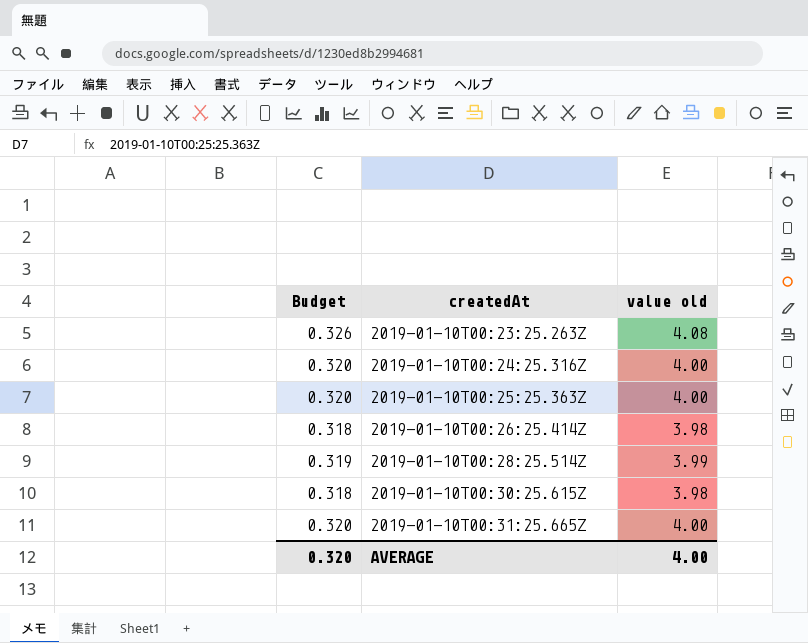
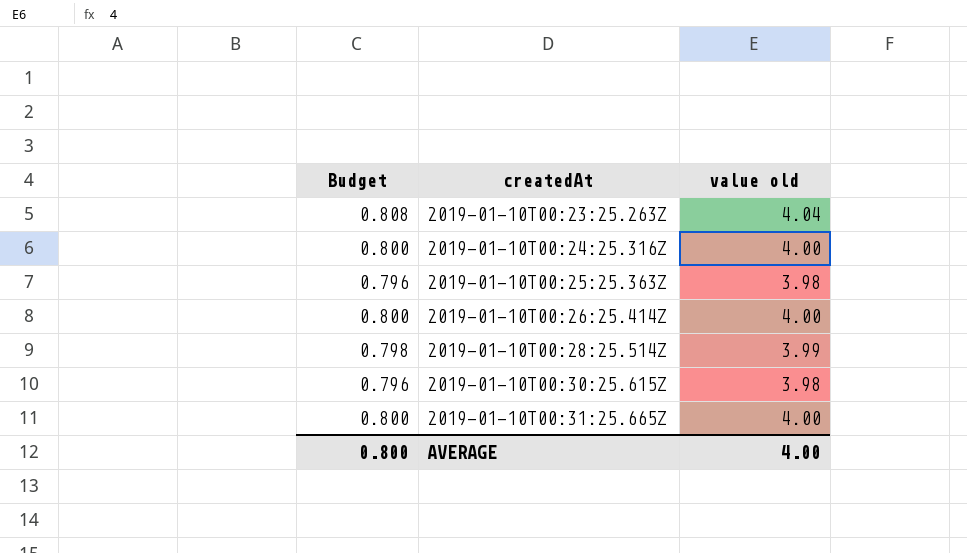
column Budget | formula: [value old] * 0.08 -> [value old] * 0.2
2019-01-10T00:23:25.263Z | value old: 4.08 -> 4.04
2019-01-10T00:25:25.363Z | value old: 4.00 -> 3.98
2019-01-10T00:26:25.414Z | value old: 3.98 -> 4.00
AVERAGE | Budget: 0.320 -> 0.800

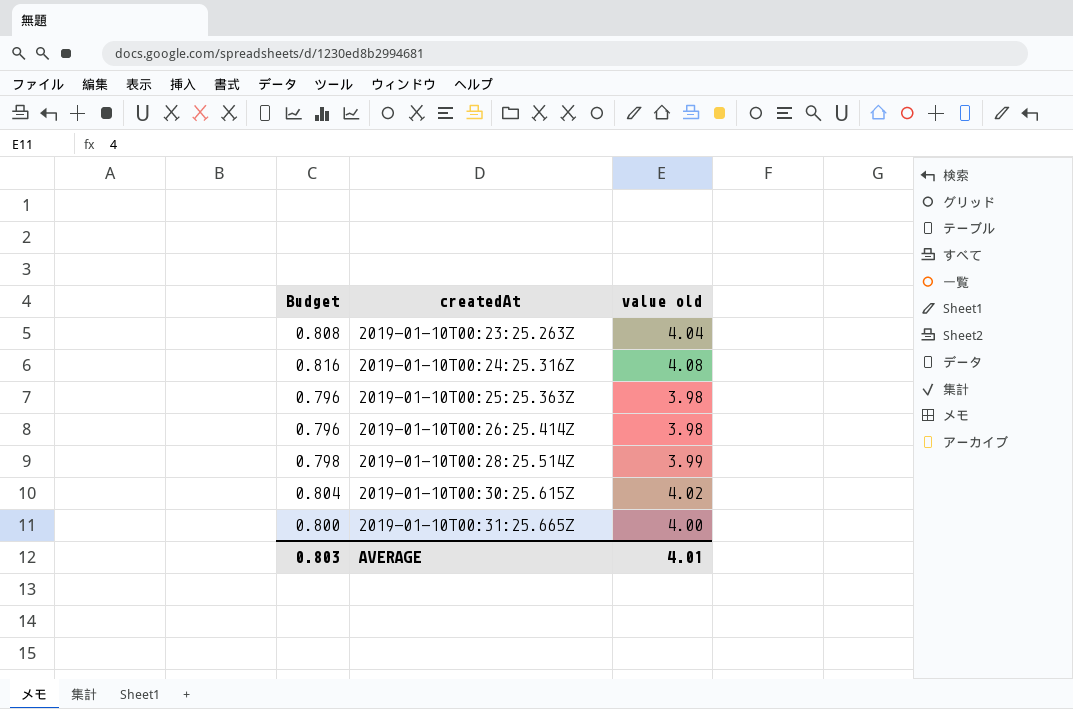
2019-01-10T00:24:25.316Z | Budget: 0.800 -> 0.816
2019-01-10T00:24:25.316Z | value old: 4.00 -> 4.08
2019-01-10T00:26:25.414Z | Budget: 0.800 -> 0.796
2019-01-10T00:26:25.414Z | value old: 4.00 -> 3.98
2019-01-10T00:30:25.615Z | Budget: 0.796 -> 0.804
2019-01-10T00:30:25.615Z | value old: 3.98 -> 4.02
AVERAGE | Budget: 0.800 -> 0.803
AVERAGE | value old: 4.00 -> 4.01

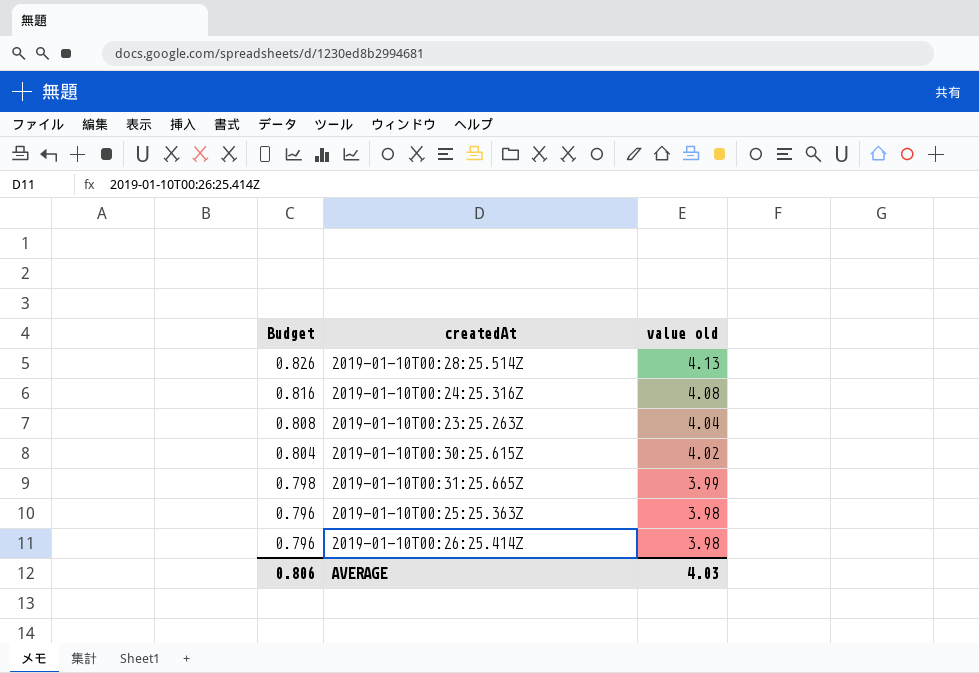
row order: createdAt ascending -> Budget descending
2019-01-10T00:28:25.514Z | Budget: 0.798 -> 0.826
2019-01-10T00:28:25.514Z | value old: 3.99 -> 4.13
2019-01-10T00:31:25.665Z | Budget: 0.800 -> 0.798
2019-01-10T00:31:25.665Z | value old: 4.00 -> 3.99
AVERAGE | Budget: 0.803 -> 0.806
AVERAGE | value old: 4.01 -> 4.03

